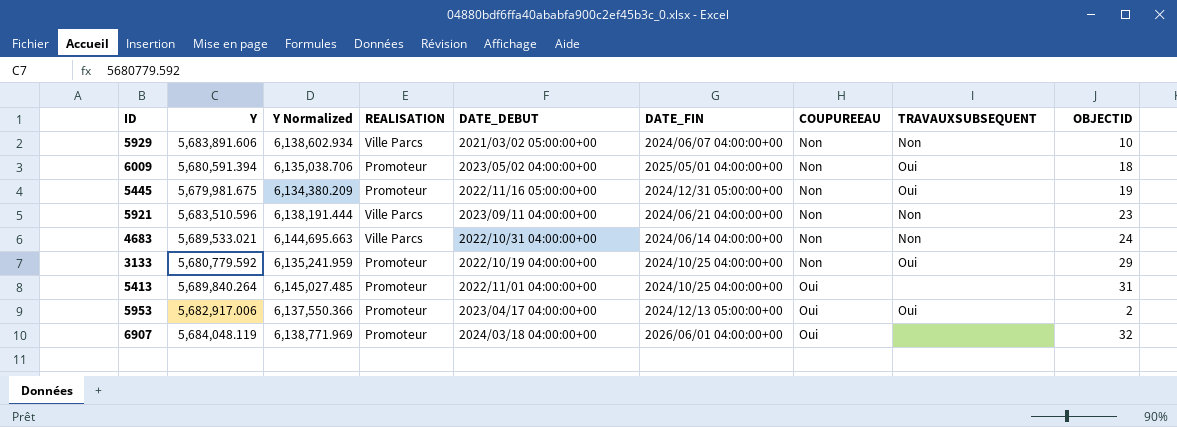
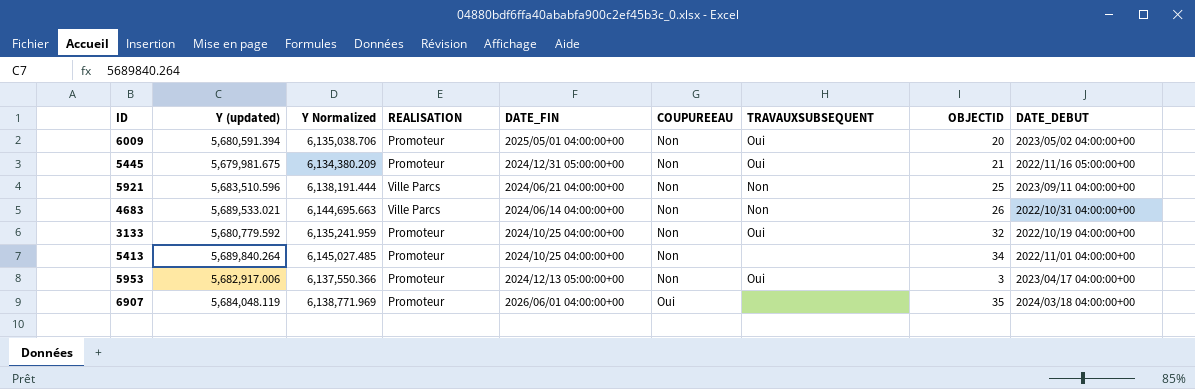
column name: Y -> Y (updated)
column DATE_DEBUT | position: 5 -> 9
row 5929: 5,683,891.606 | 6,138,602.934 | Ville Parcs | 2021/03/02 05:00:00+00 | 2024/06/07 04:00:00+00 | Non | Non | 10 -> none
6009 | OBJECTID: 18 -> 20
5445 | OBJECTID: 19 -> 21
5921 | OBJECTID: 23 -> 25
4683 | OBJECTID: 24 -> 26
3133 | OBJECTID: 29 -> 32
5413 | COUPUREEAU: Oui -> Non
5413 | OBJECTID: 31 -> 34
5953 | COUPUREEAU: Oui -> Non
5953 | OBJECTID: 2 -> 3
6907 | OBJECTID: 32 -> 35

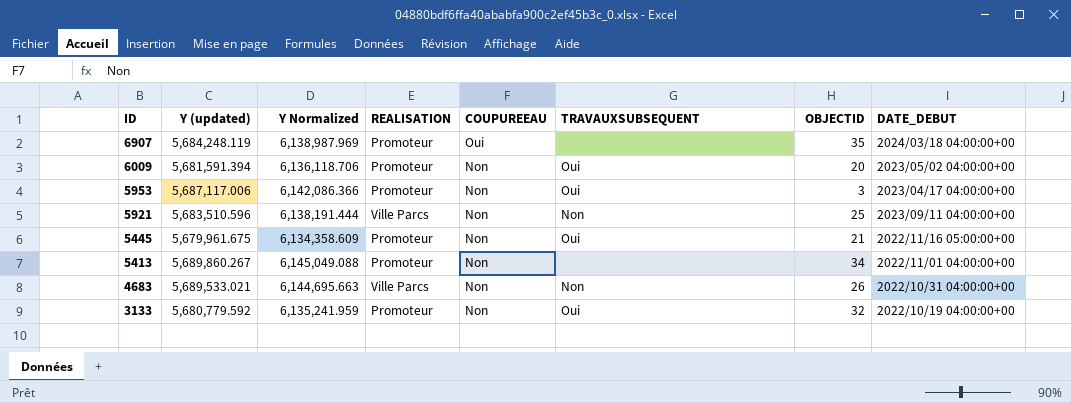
row order: COUPUREEAU ascending -> ID descending
column DATE_FIN | position: 5 -> none
6907 | Y (updated): 5,684,048.119 -> 5,684,248.119
6907 | Y Normalized: 6,138,771.969 -> 6,138,987.969
6009 | Y (updated): 5,680,591.394 -> 5,681,591.394
6009 | Y Normalized: 6,135,038.706 -> 6,136,118.706
5953 | Y (updated): 5,682,917.006 -> 5,687,117.006
5953 | Y Normalized: 6,137,550.366 -> 6,142,086.366
5445 | Y (updated): 5,679,981.675 -> 5,679,961.675
5445 | Y Normalized: 6,134,380.209 -> 6,134,358.609
5413 | Y (updated): 5,689,840.264 -> 5,689,860.267
5413 | Y Normalized: 6,145,027.485 -> 6,145,049.088

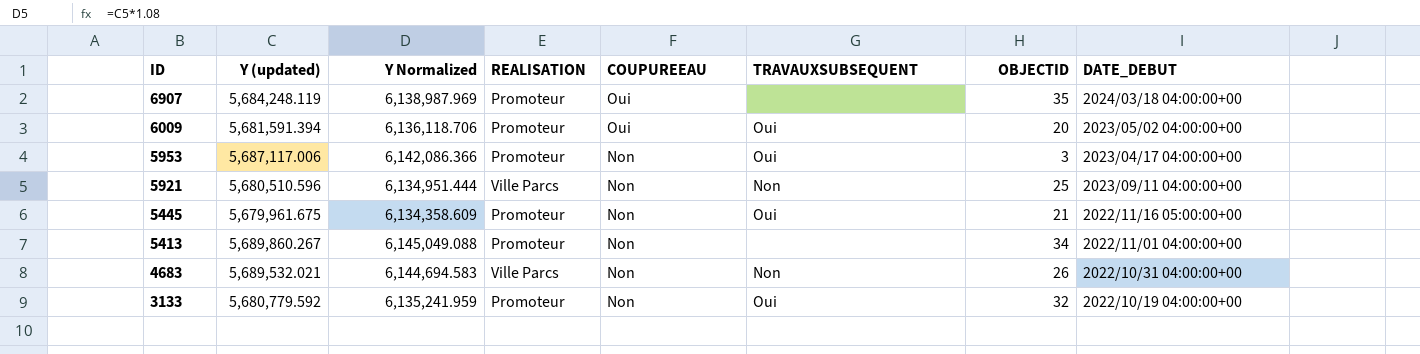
6009 | COUPUREEAU: Non -> Oui
5921 | Y (updated): 5,683,510.596 -> 5,680,510.596
5921 | Y Normalized: 6,138,191.444 -> 6,134,951.444
4683 | Y (updated): 5,689,533.021 -> 5,689,532.021
4683 | Y Normalized: 6,144,695.663 -> 6,144,694.583

